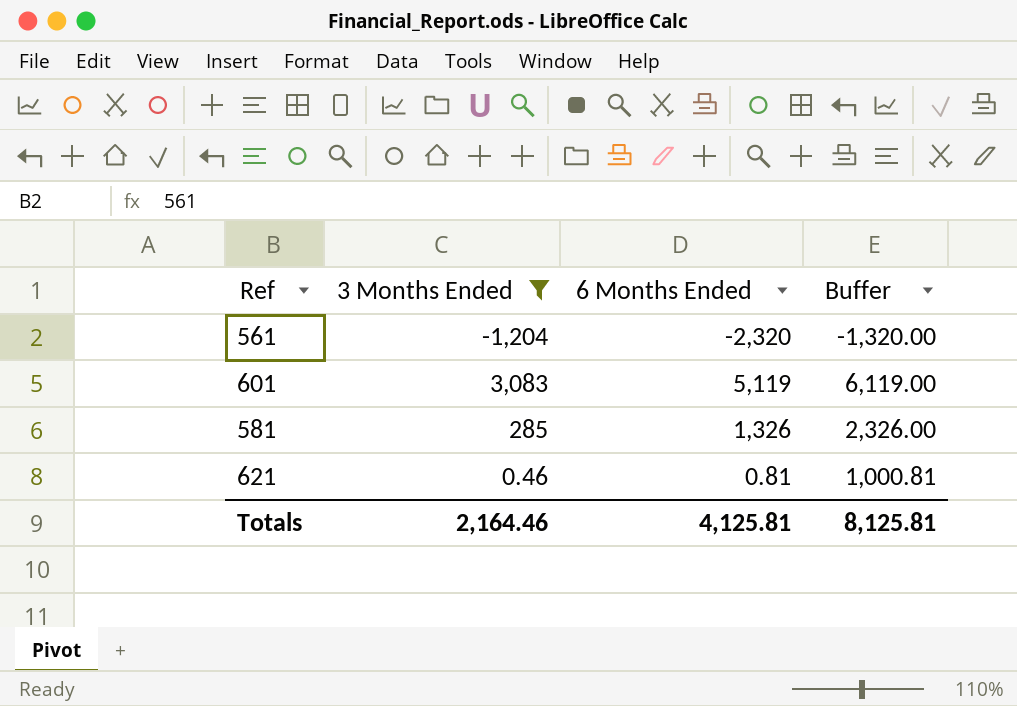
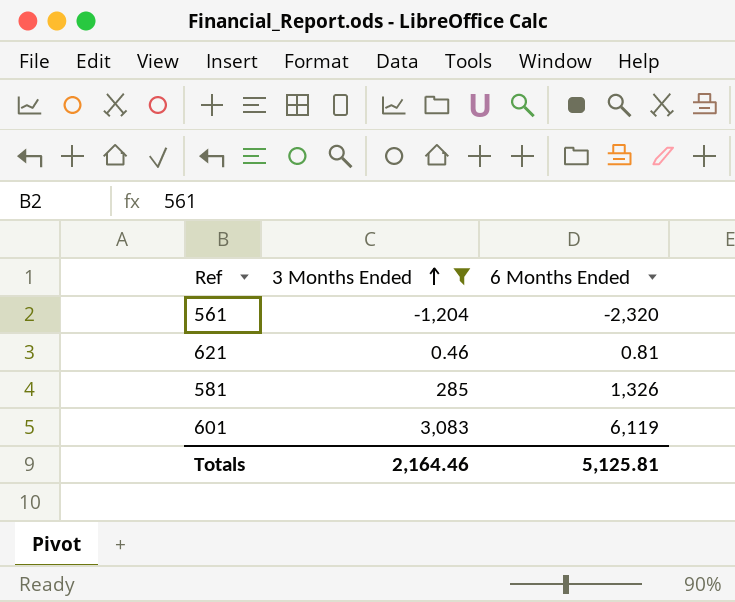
row order: none -> 3 Months Ended ascending
column Buffer | formula: [6 Months Ended] + 1000 -> none
601 | 6 Months Ended: 5,119 -> 6,119
Totals | 6 Months Ended: 4,125.81 -> 5,125.81

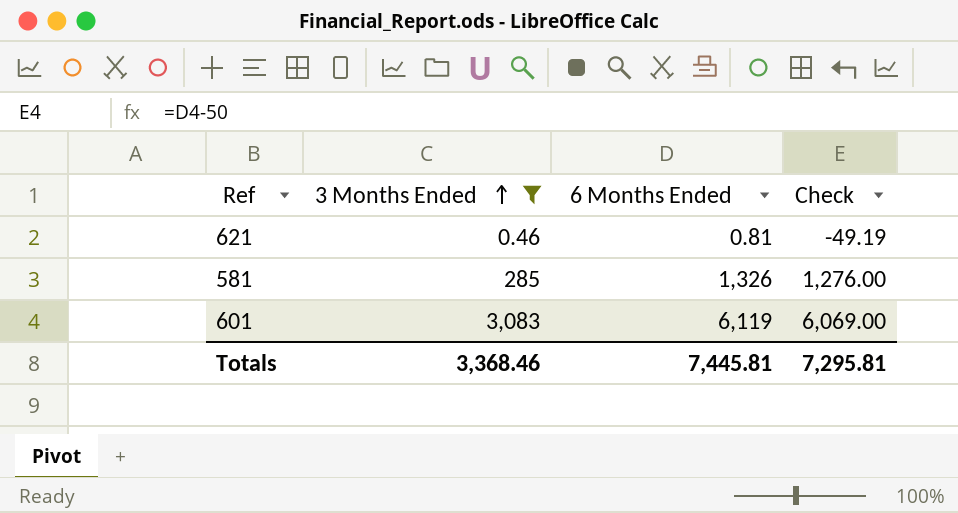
column Check | formula: none -> [6 Months Ended] - 50
row 561: -1,204 | -2,320 -> none
Totals | 3 Months Ended: 2,164.46 -> 3,368.46
Totals | 6 Months Ended: 5,125.81 -> 7,445.81

